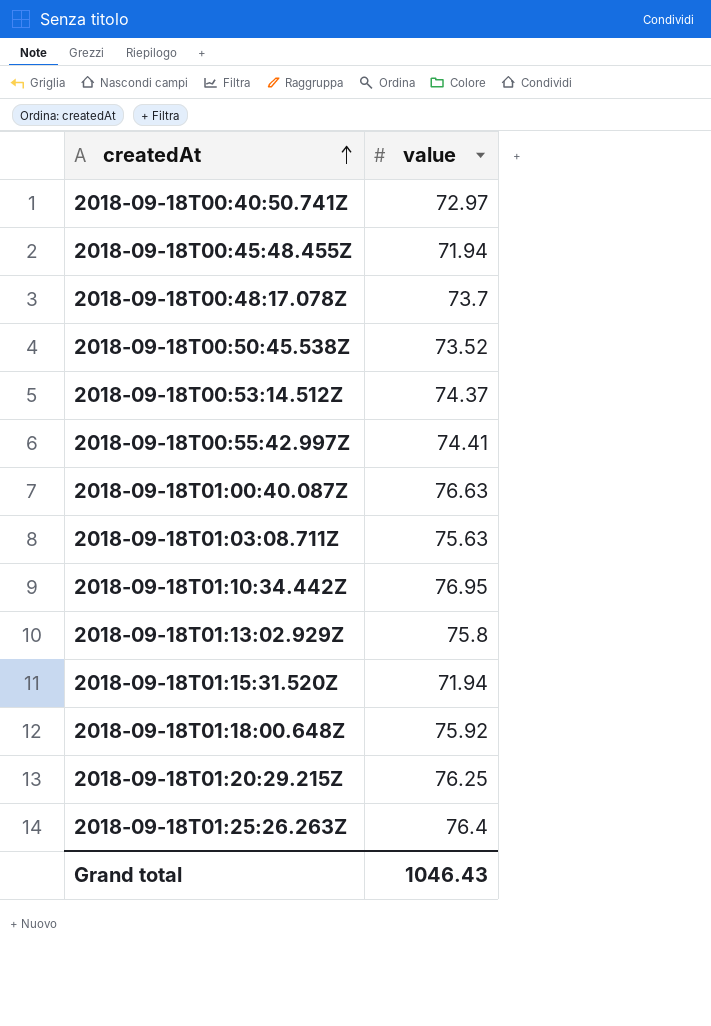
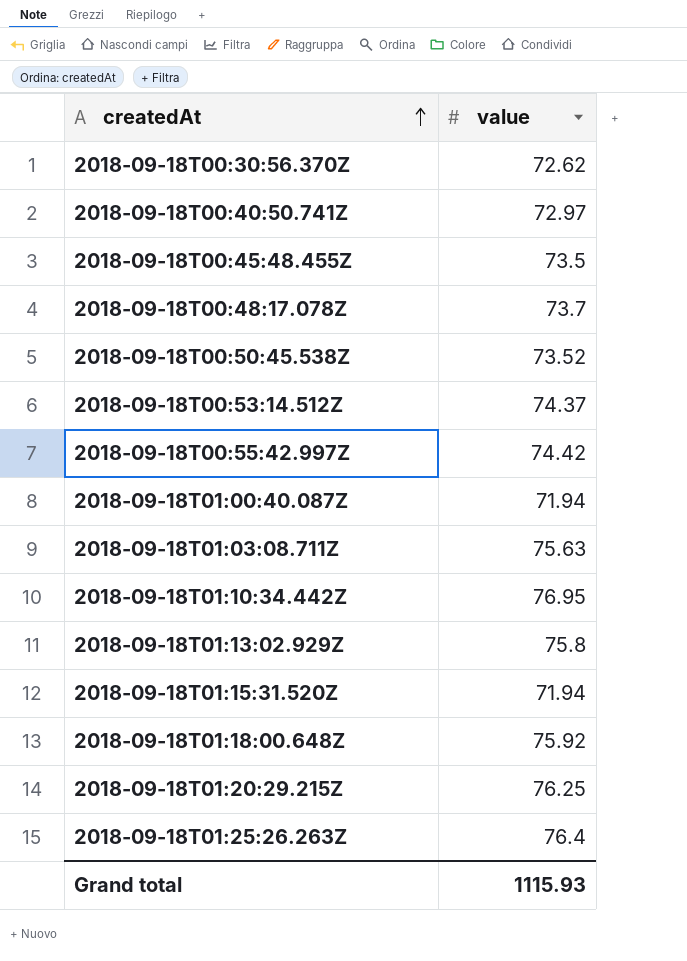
row 2018-09-18T00:30:56.370Z: none -> 72.62
2018-09-18T00:45:48.455Z | value: 71.94 -> 73.5
2018-09-18T00:55:42.997Z | value: 74.41 -> 74.42
2018-09-18T01:00:40.087Z | value: 76.63 -> 71.94
Grand total | value: 1046.43 -> 1115.93

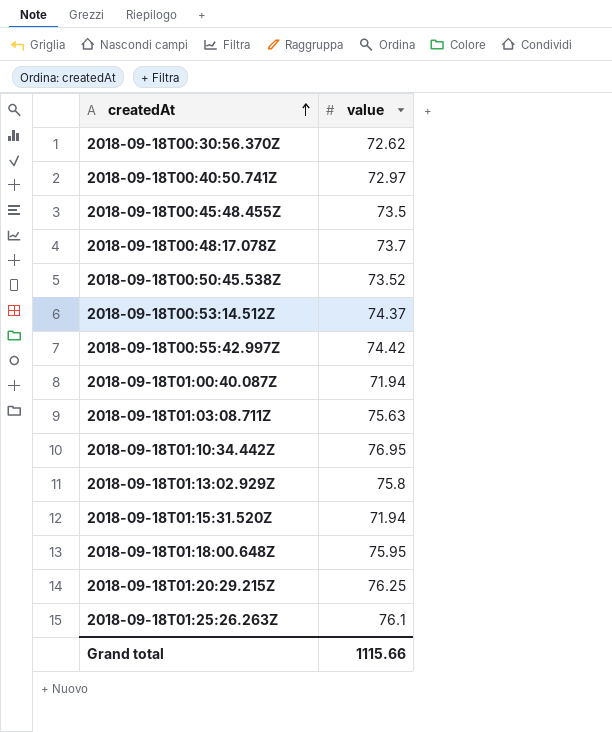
2018-09-18T01:18:00.648Z | value: 75.92 -> 75.95
2018-09-18T01:25:26.263Z | value: 76.4 -> 76.1
Grand total | value: 1115.93 -> 1115.66

